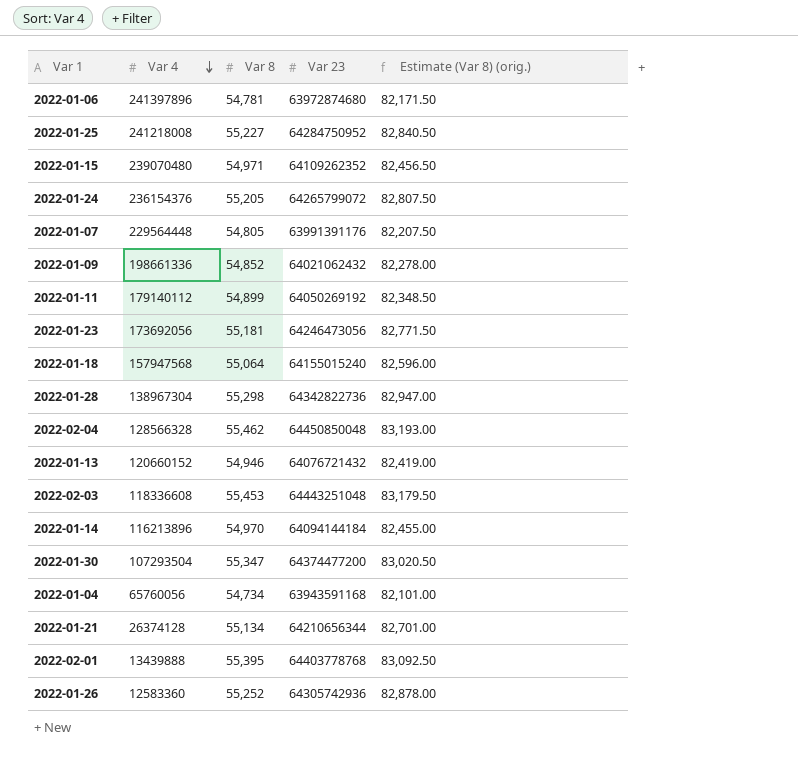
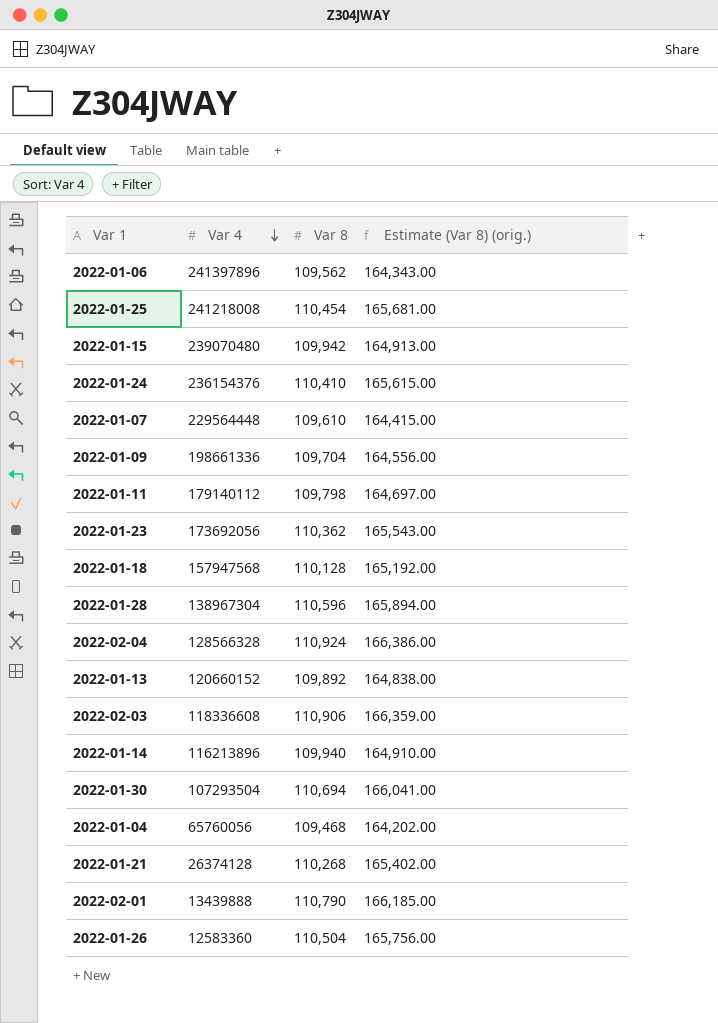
column Var 23 | position: 4 -> none
2022-01-06 | Var 8: 54,781 -> 109,562
2022-01-06 | Estimate (Var 8) (orig.): 82,171.50 -> 164,343.00
2022-01-25 | Var 8: 55,227 -> 110,454
2022-01-25 | Estimate (Var 8) (orig.): 82,840.50 -> 165,681.00
2022-01-15 | Var 8: 54,971 -> 109,942
2022-01-15 | Estimate (Var 8) (orig.): 82,456.50 -> 164,913.00
2022-01-24 | Var 8: 55,205 -> 110,410
2022-01-24 | Estimate (Var 8) (orig.): 82,807.50 -> 165,615.00
2022-01-07 | Var 8: 54,805 -> 109,610
2022-01-07 | Estimate (Var 8) (orig.): 82,207.50 -> 164,415.00
2022-01-09 | Var 8: 54,852 -> 109,704
2022-01-09 | Estimate (Var 8) (orig.): 82,278.00 -> 164,556.00
2022-01-11 | Var 8: 54,899 -> 109,798
2022-01-11 | Estimate (Var 8) (orig.): 82,348.50 -> 164,697.00
2022-01-23 | Var 8: 55,181 -> 110,362
2022-01-23 | Estimate (Var 8) (orig.): 82,771.50 -> 165,543.00
2022-01-18 | Var 8: 55,064 -> 110,128
2022-01-18 | Estimate (Var 8) (orig.): 82,596.00 -> 165,192.00
2022-01-28 | Var 8: 55,298 -> 110,596
2022-01-28 | Estimate (Var 8) (orig.): 82,947.00 -> 165,894.00
2022-02-04 | Var 8: 55,462 -> 110,924
2022-02-04 | Estimate (Var 8) (orig.): 83,193.00 -> 166,386.00
2022-01-13 | Var 8: 54,946 -> 109,892
2022-01-13 | Estimate (Var 8) (orig.): 82,419.00 -> 164,838.00
2022-02-03 | Var 8: 55,453 -> 110,906
2022-02-03 | Estimate (Var 8) (orig.): 83,179.50 -> 166,359.00
2022-01-14 | Var 8: 54,970 -> 109,940
2022-01-14 | Estimate (Var 8) (orig.): 82,455.00 -> 164,910.00
2022-01-30 | Var 8: 55,347 -> 110,694
2022-01-30 | Estimate (Var 8) (orig.): 83,020.50 -> 166,041.00
2022-01-04 | Var 8: 54,734 -> 109,468
2022-01-04 | Estimate (Var 8) (orig.): 82,101.00 -> 164,202.00
2022-01-21 | Var 8: 55,134 -> 110,268
2022-01-21 | Estimate (Var 8) (orig.): 82,701.00 -> 165,402.00
2022-02-01 | Var 8: 55,395 -> 110,790
2022-02-01 | Estimate (Var 8) (orig.): 83,092.50 -> 166,185.00
2022-01-26 | Var 8: 55,252 -> 110,504
2022-01-26 | Estimate (Var 8) (orig.): 82,878.00 -> 165,756.00

